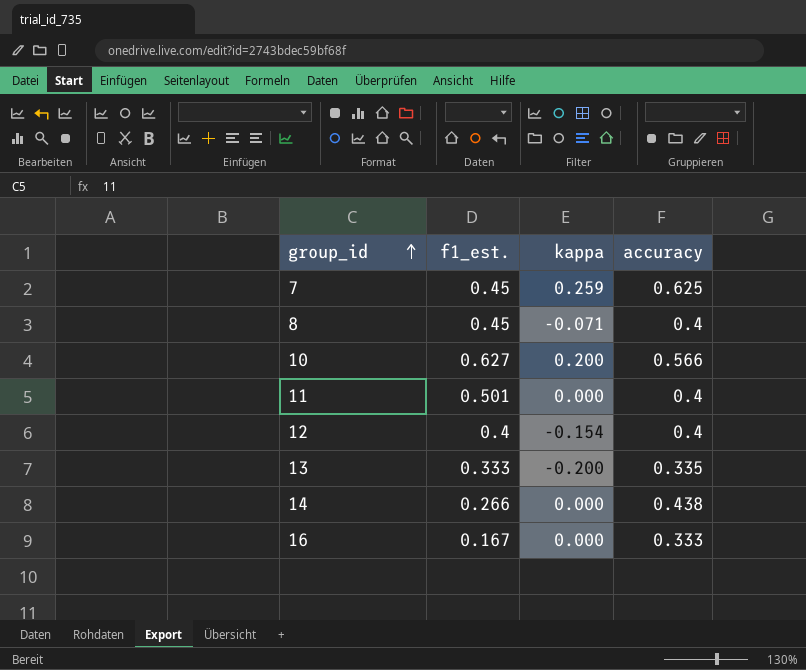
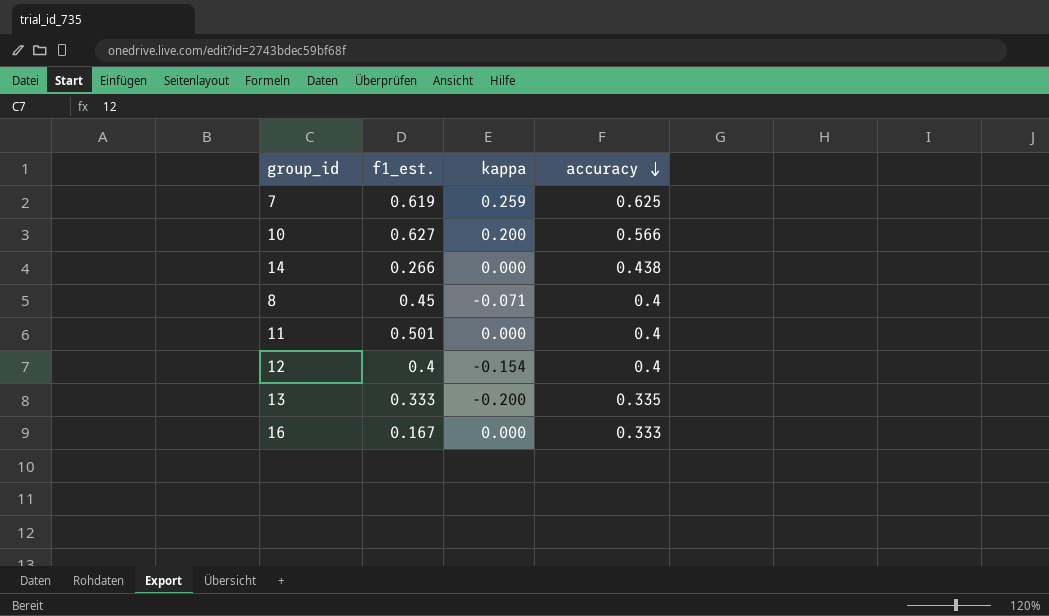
row order: group_id ascending -> accuracy descending
7 | f1_est.: 0.45 -> 0.619

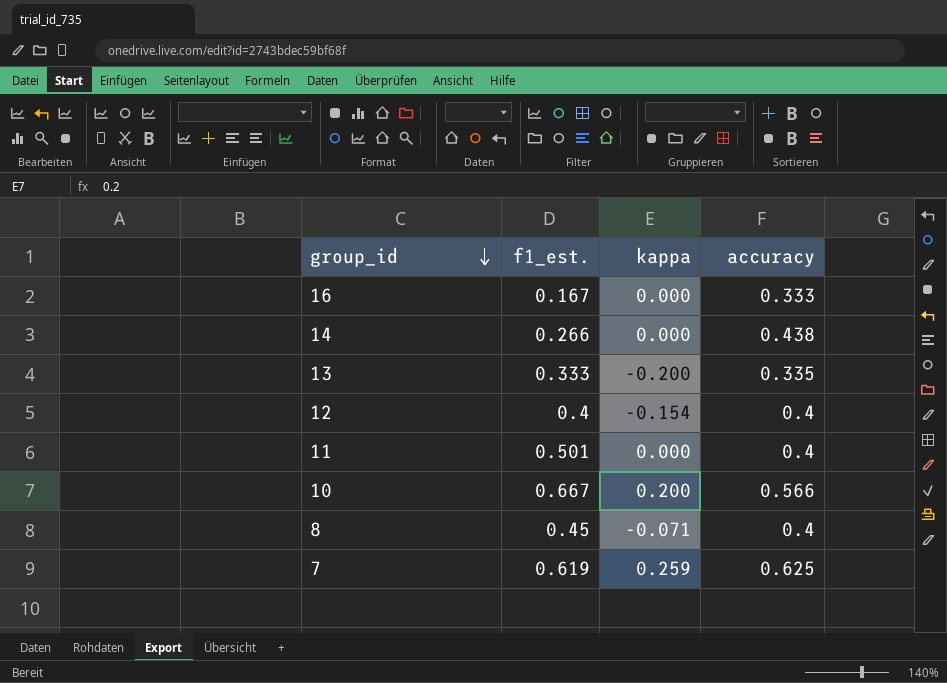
row order: accuracy descending -> group_id descending
10 | f1_est.: 0.627 -> 0.667

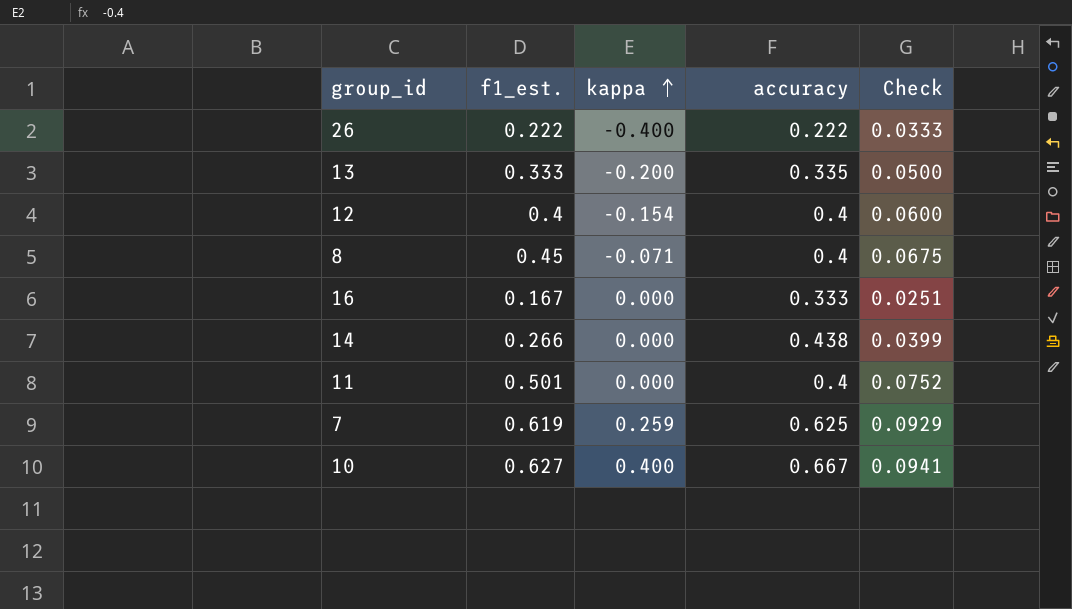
row order: group_id descending -> kappa ascending
column Check | formula: none -> [f1_est.] * 0.15
row 26: none -> 0.222 | -0.400 | 0.222 | 0.0333
10 | f1_est.: 0.667 -> 0.627
10 | kappa: 0.200 -> 0.400
10 | accuracy: 0.566 -> 0.667

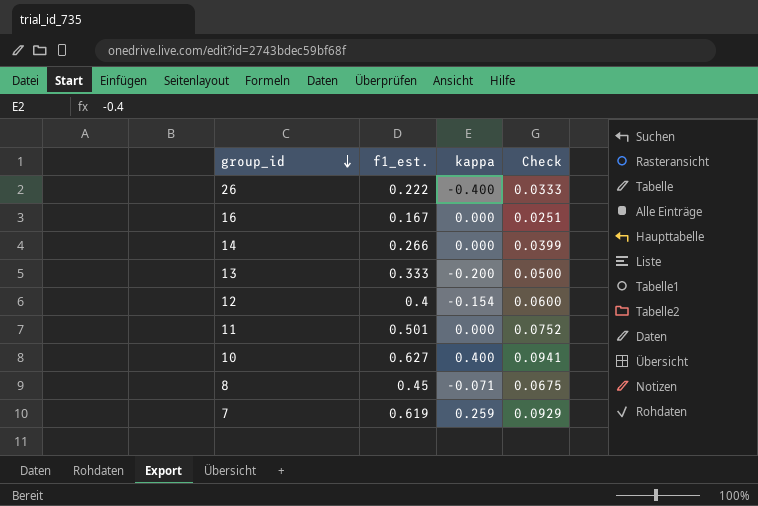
row order: kappa ascending -> group_id descending
column accuracy | position: 4 -> none

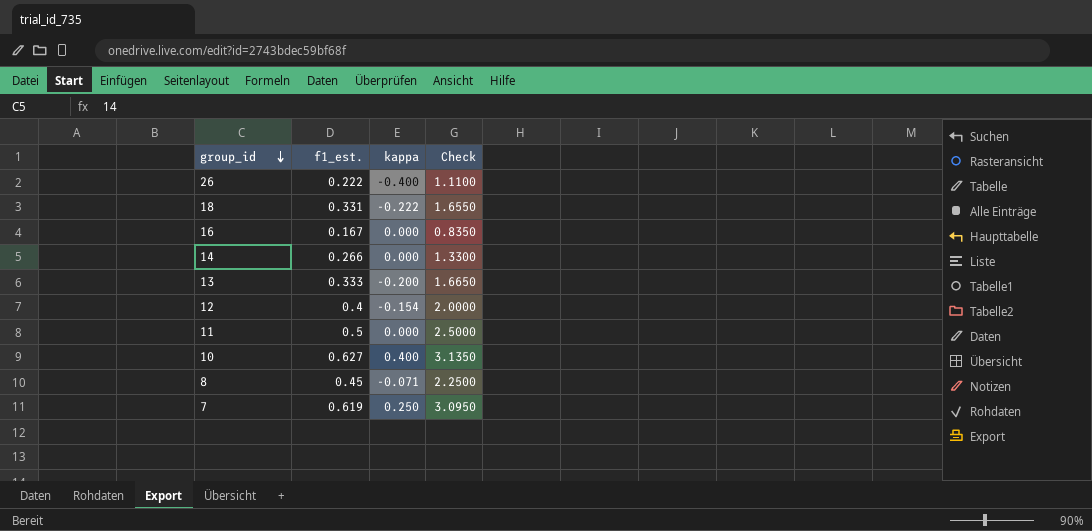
column Check | formula: [f1_est.] * 0.15 -> [f1_est.] * 5
row 18: none -> 0.331 | -0.222 | 1.6550
11 | f1_est.: 0.501 -> 0.5
7 | kappa: 0.259 -> 0.250

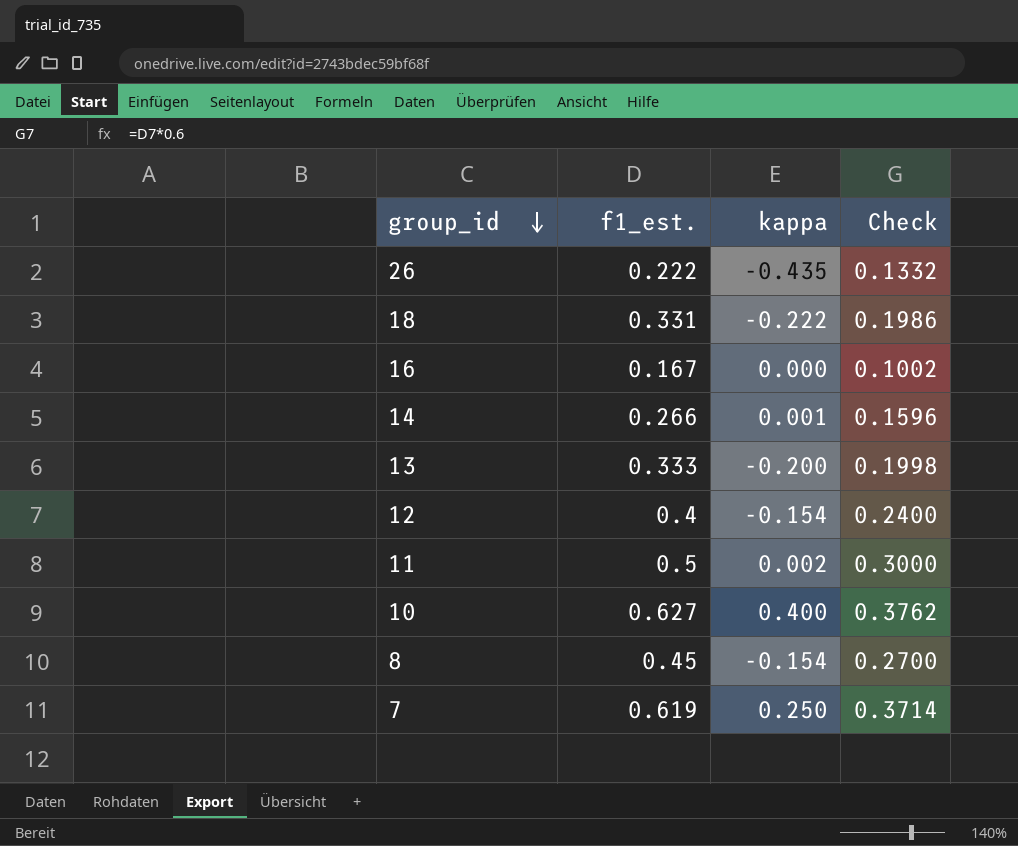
column Check | formula: [f1_est.] * 5 -> [f1_est.] * 0.6
26 | kappa: -0.400 -> -0.435
14 | kappa: 0.000 -> 0.001
11 | kappa: 0.000 -> 0.002
8 | kappa: -0.071 -> -0.154

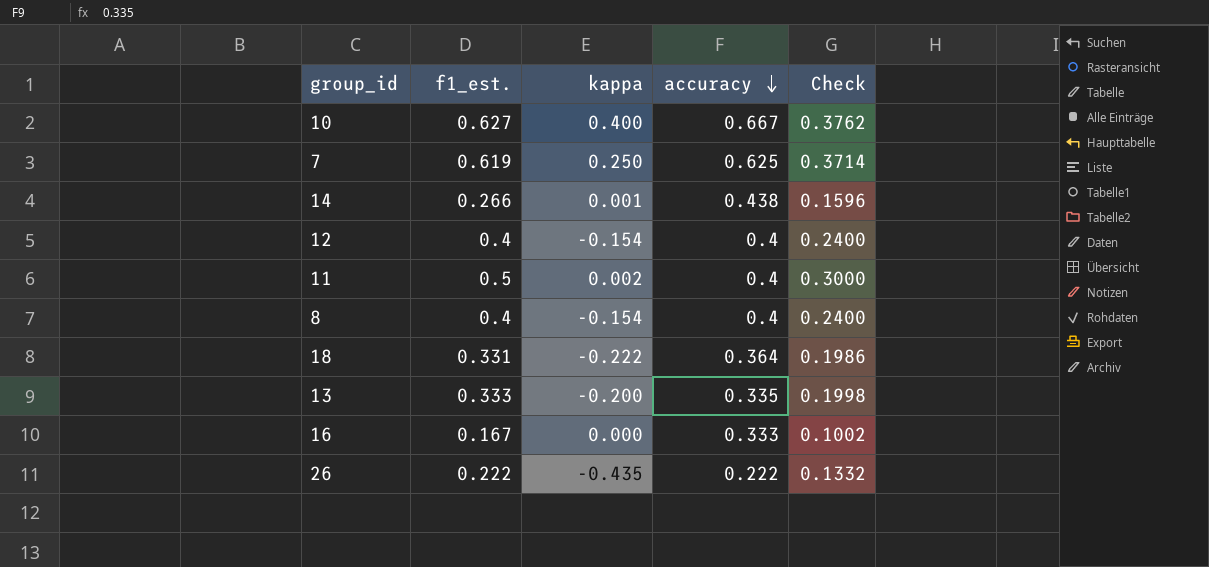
row order: group_id descending -> accuracy descending
column accuracy | position: none -> 4
8 | f1_est.: 0.45 -> 0.4
8 | Check: 0.2700 -> 0.2400

